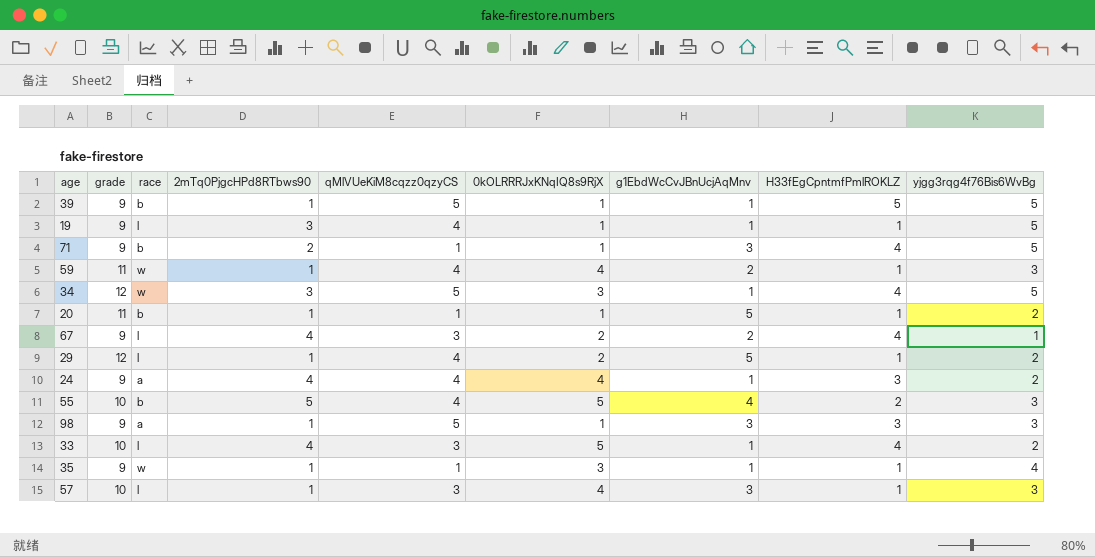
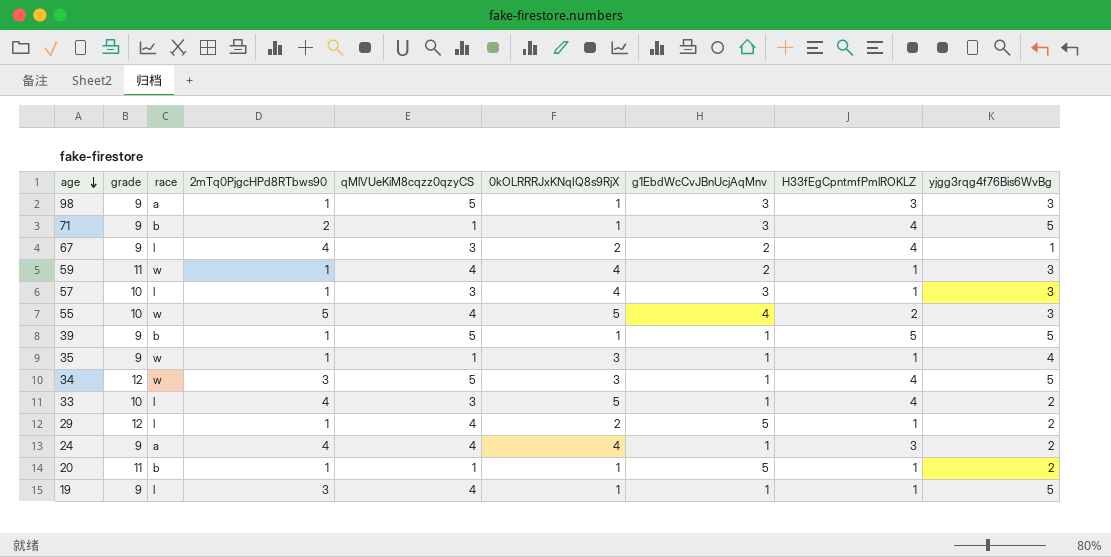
row order: none -> age descending
55 | race: b -> w

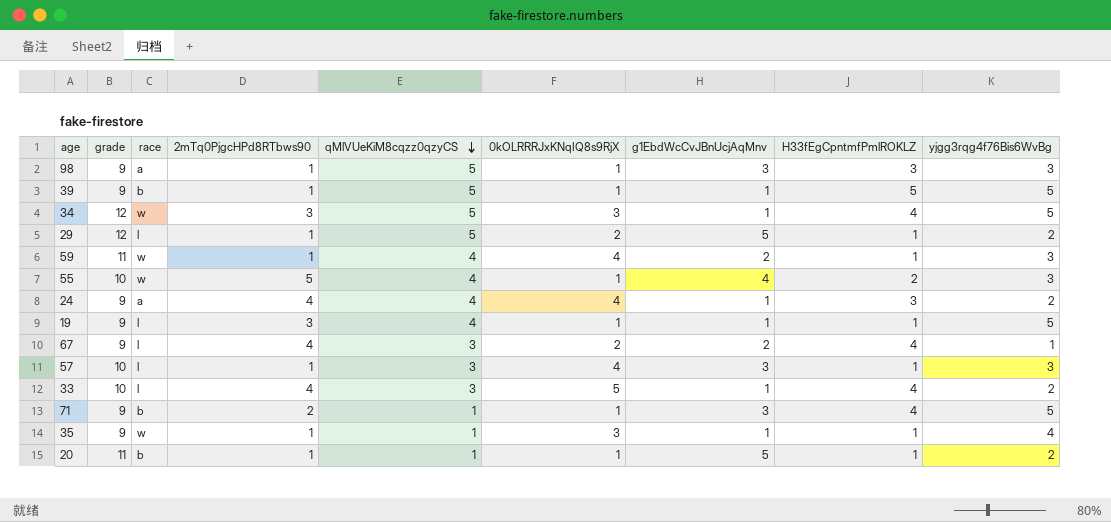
row order: age descending -> qMlVUeKiM8cqzz0qzyCS descending
29 | qMlVUeKiM8cqzz0qzyCS: 4 -> 5
55 | 0kOLRRRJxKNqIQ8s9RjX: 5 -> 1

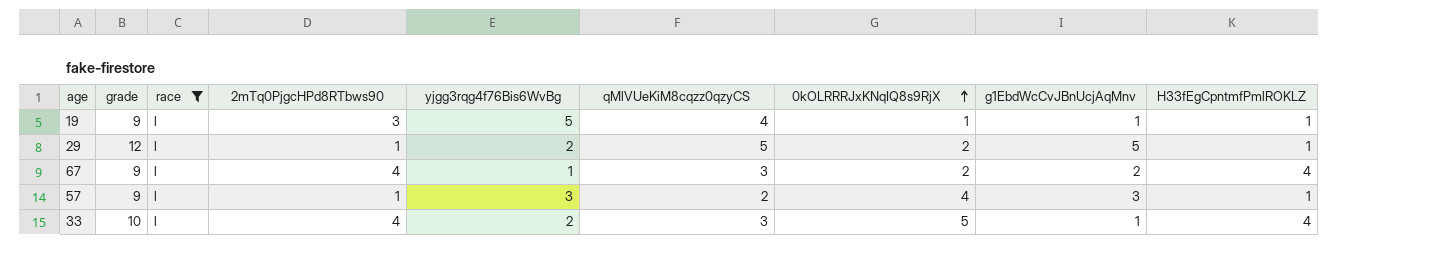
filter: none -> race = l
row order: qMlVUeKiM8cqzz0qzyCS descending -> 0kOLRRRJxKNqIQ8s9RjX ascending
column yjgg3rqg4f76Bis6WvBg | position: 9 -> 5
57 | grade: 10 -> 9
57 | qMlVUeKiM8cqzz0qzyCS: 3 -> 2

